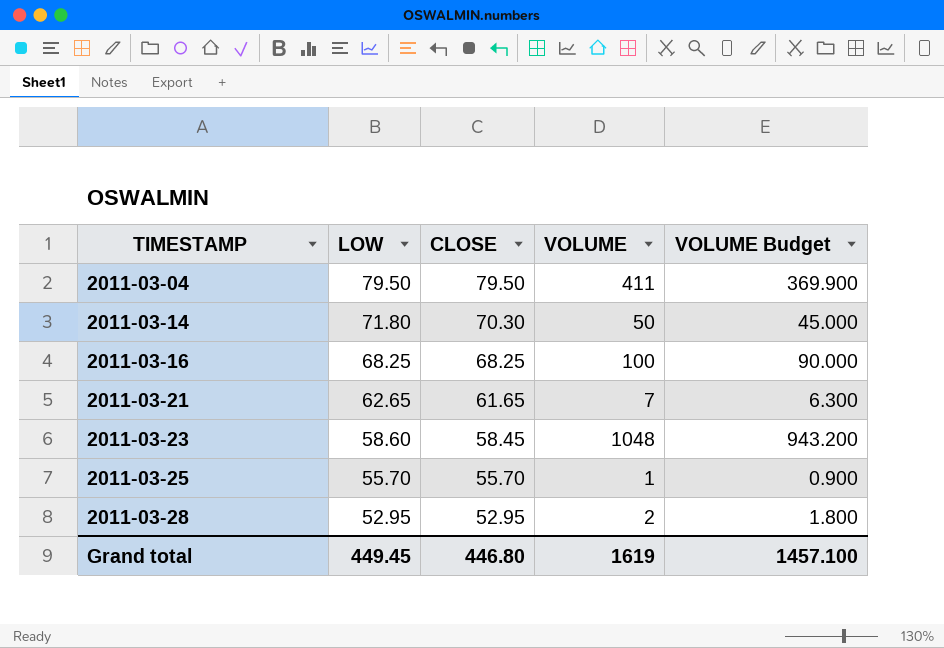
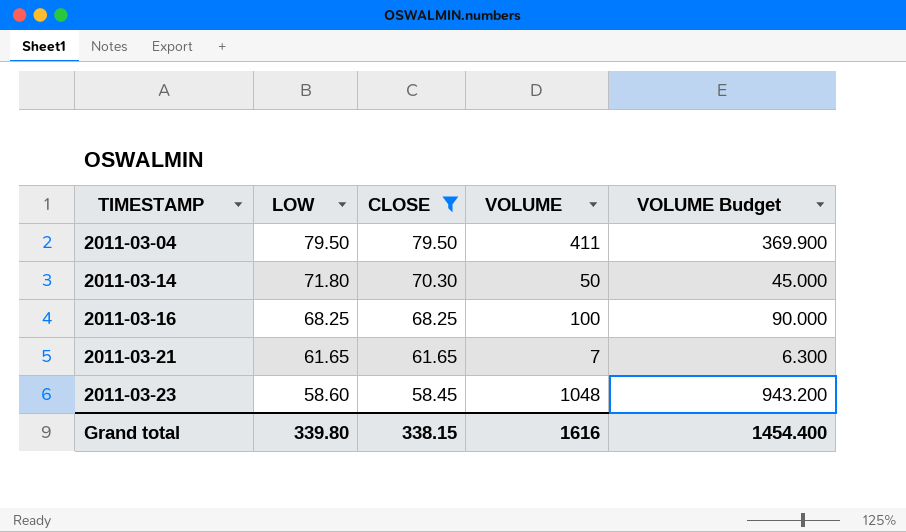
filter: none -> CLOSE >= 58.45
2011-03-21 | LOW: 62.65 -> 61.65
Grand total | LOW: 449.45 -> 339.80
Grand total | CLOSE: 446.80 -> 338.15
Grand total | VOLUME: 1619 -> 1616
Grand total | VOLUME Budget: 1457.100 -> 1454.400

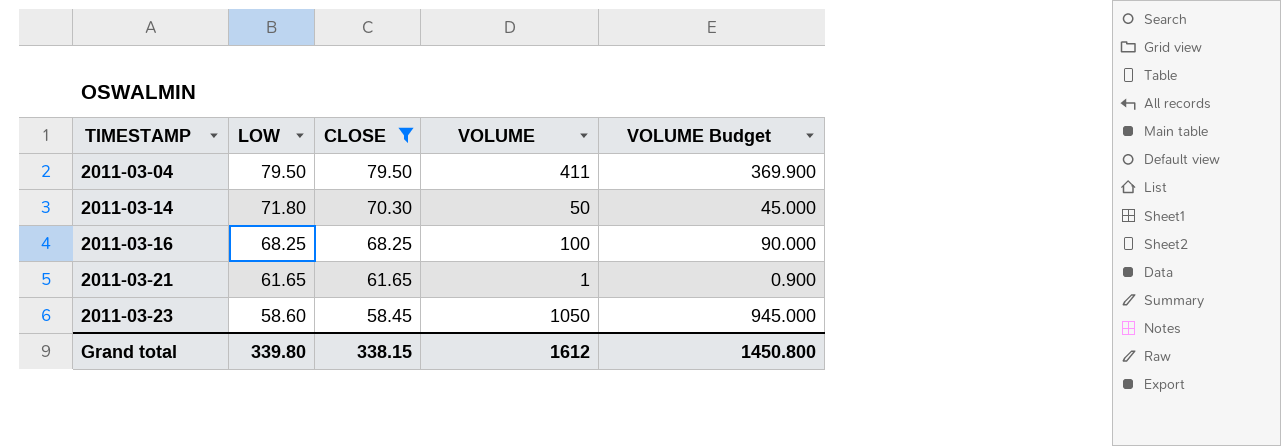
2011-03-21 | VOLUME: 7 -> 1
2011-03-21 | VOLUME Budget: 6.300 -> 0.900
2011-03-23 | VOLUME: 1048 -> 1050
2011-03-23 | VOLUME Budget: 943.200 -> 945.000
Grand total | VOLUME: 1616 -> 1612
Grand total | VOLUME Budget: 1454.400 -> 1450.800

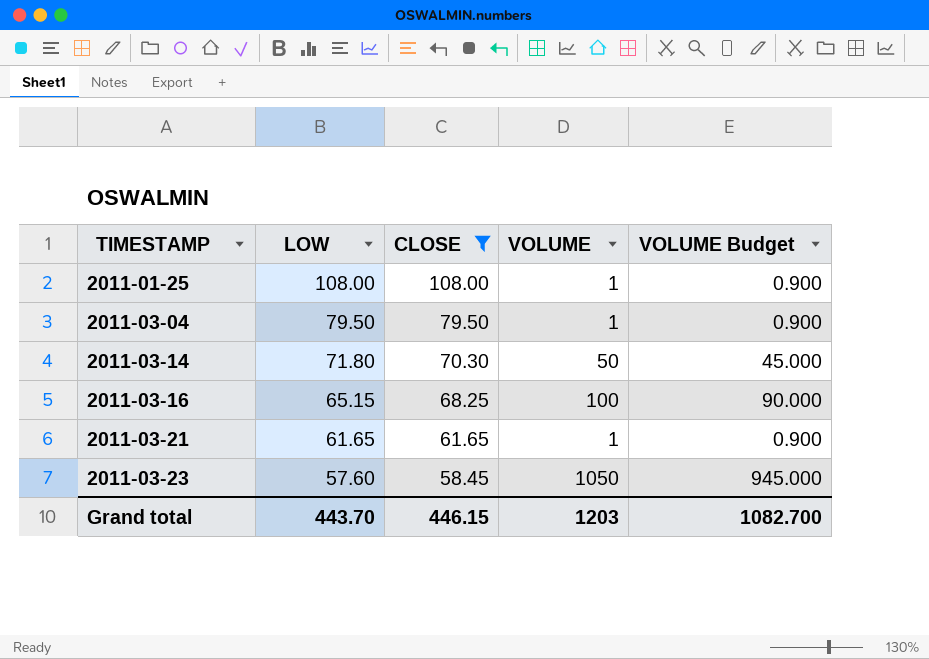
row 2011-01-25: none -> 108.00 | 108.00 | 1 | 0.900
2011-03-04 | VOLUME: 411 -> 1
2011-03-04 | VOLUME Budget: 369.900 -> 0.900
2011-03-16 | LOW: 68.25 -> 65.15
2011-03-23 | LOW: 58.60 -> 57.60
Grand total | LOW: 339.80 -> 443.70
Grand total | CLOSE: 338.15 -> 446.15
Grand total | VOLUME: 1612 -> 1203
Grand total | VOLUME Budget: 1450.800 -> 1082.700

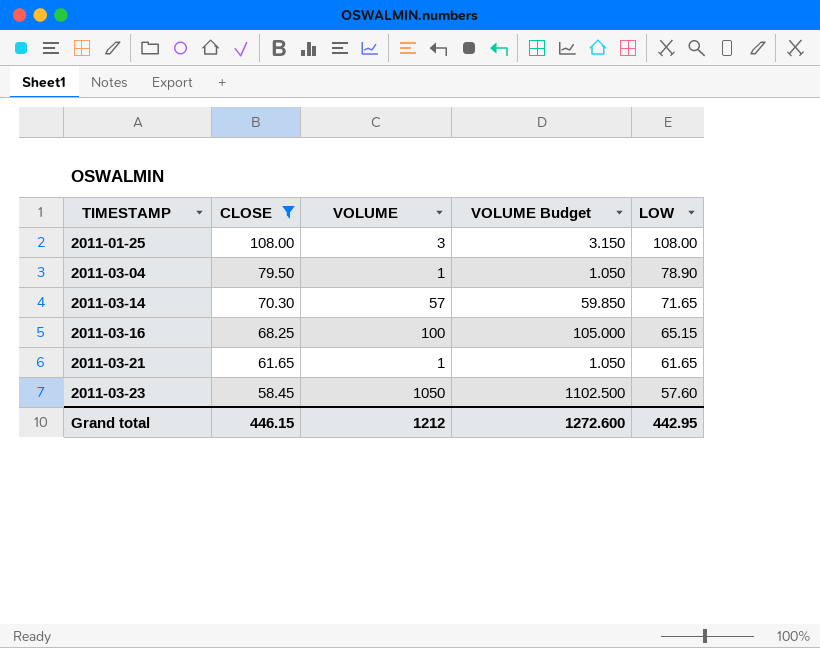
column VOLUME Budget | formula: [VOLUME] * 0.9 -> [VOLUME] * 1.05
column LOW | position: 2 -> 5
2011-01-25 | VOLUME: 1 -> 3
2011-03-04 | LOW: 79.50 -> 78.90
2011-03-14 | VOLUME: 50 -> 57
2011-03-14 | LOW: 71.80 -> 71.65
Grand total | VOLUME: 1203 -> 1212
Grand total | VOLUME Budget: 1082.700 -> 1272.600
Grand total | LOW: 443.70 -> 442.95

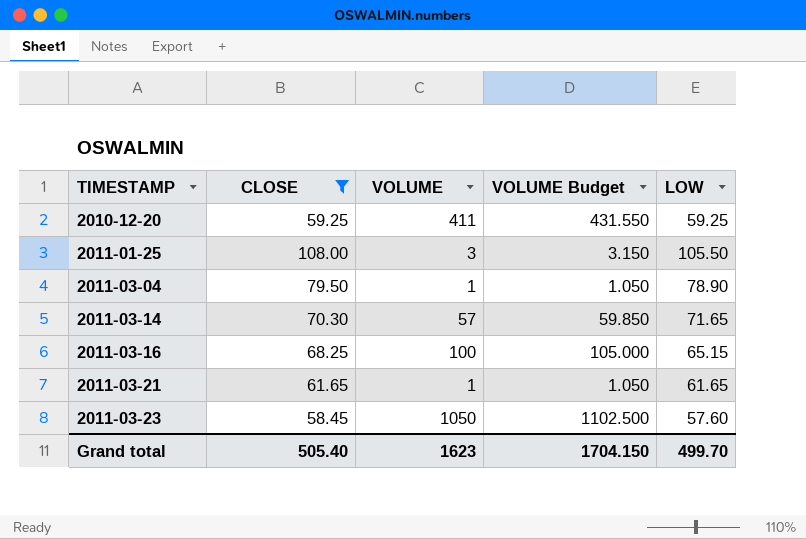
row 2010-12-20: none -> 59.25 | 411 | 431.550 | 59.25
2011-01-25 | LOW: 108.00 -> 105.50
Grand total | CLOSE: 446.15 -> 505.40
Grand total | VOLUME: 1212 -> 1623
Grand total | VOLUME Budget: 1272.600 -> 1704.150
Grand total | LOW: 442.95 -> 499.70

